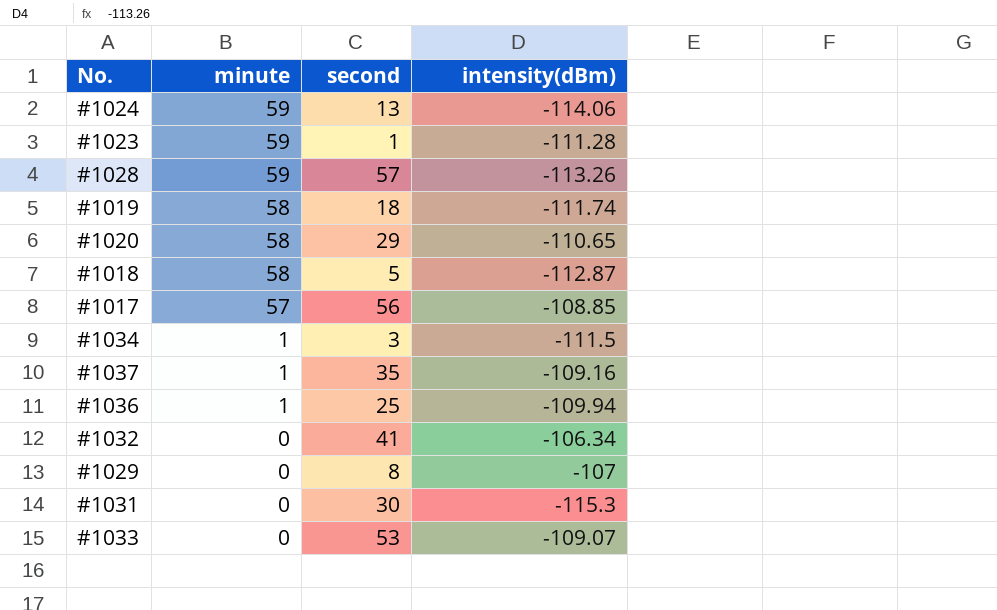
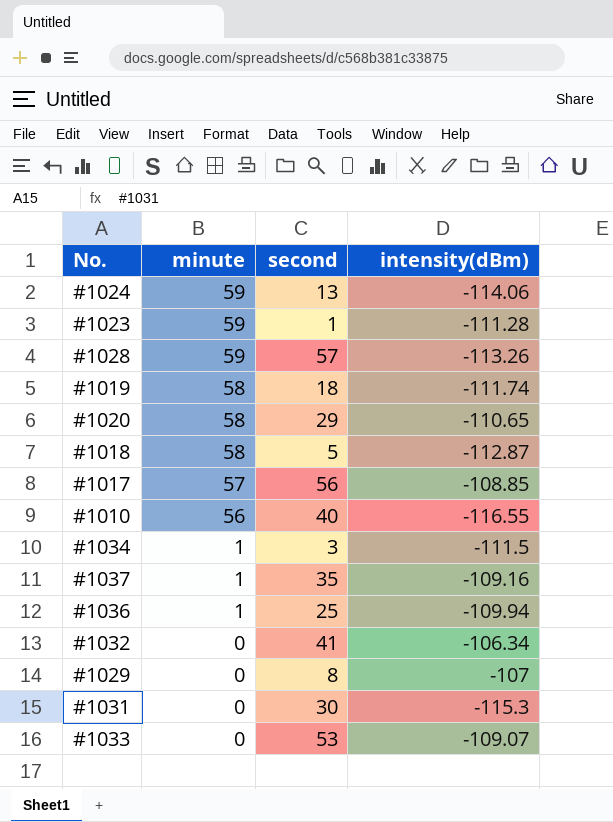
row #1010: none -> 56 | 40 | -116.55

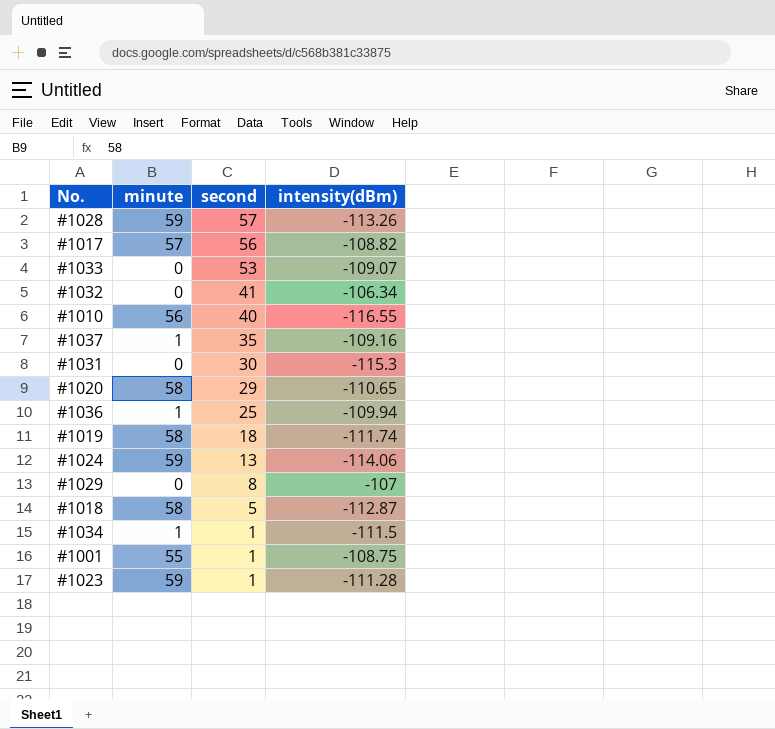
row order: minute descending -> second descending
#1017 | intensity(dBm): -108.85 -> -108.82
#1034 | second: 3 -> 1
row #1001: none -> 55 | 1 | -108.75

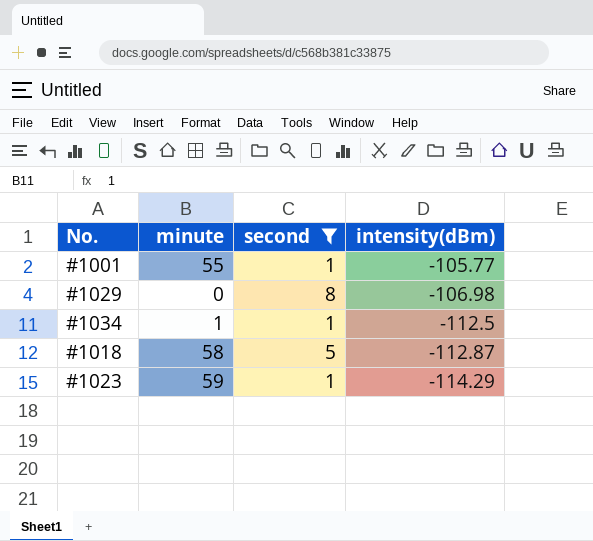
filter: none -> second <= 8
row order: second descending -> intensity(dBm) descending
#1001 | intensity(dBm): -108.75 -> -105.77
#1029 | intensity(dBm): -107 -> -106.98
#1034 | intensity(dBm): -111.5 -> -112.5
#1023 | intensity(dBm): -111.28 -> -114.29

